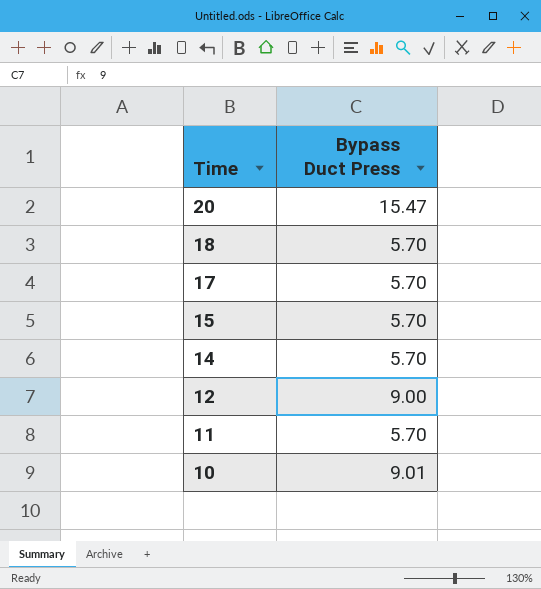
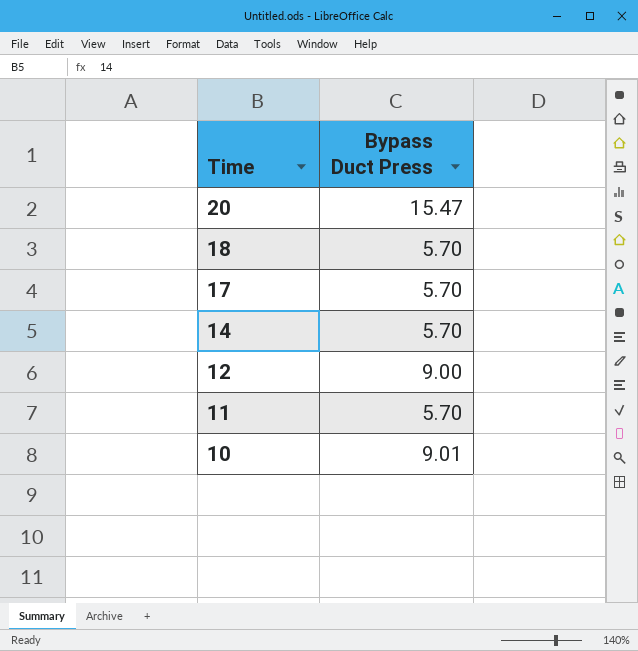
row 15: 5.70 -> none

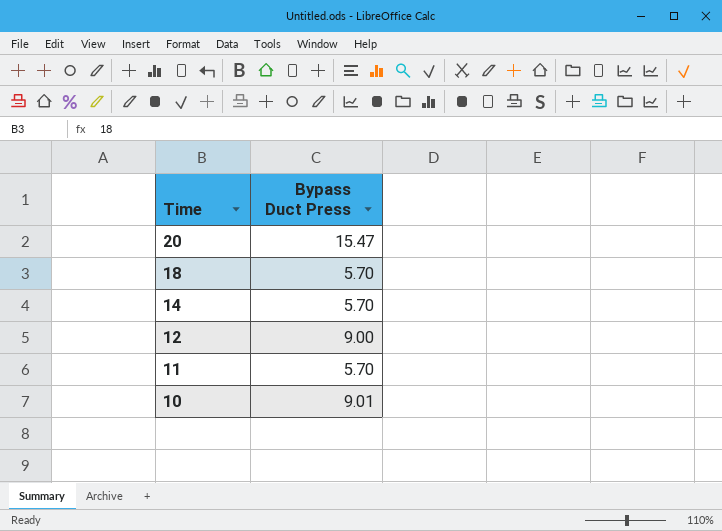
row 17: 5.70 -> none

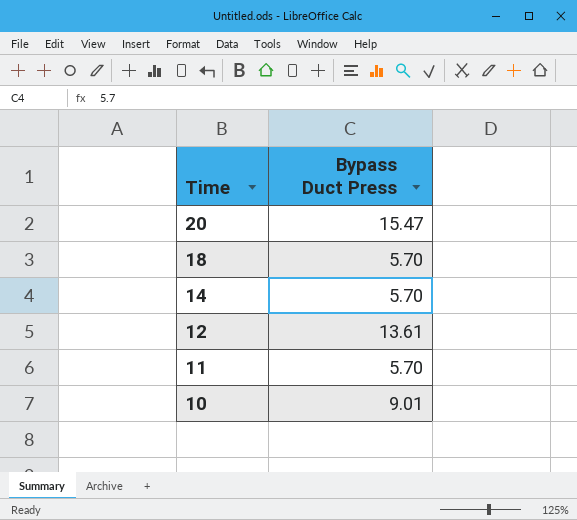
12 | Bypass Duct Press: 9.00 -> 13.61

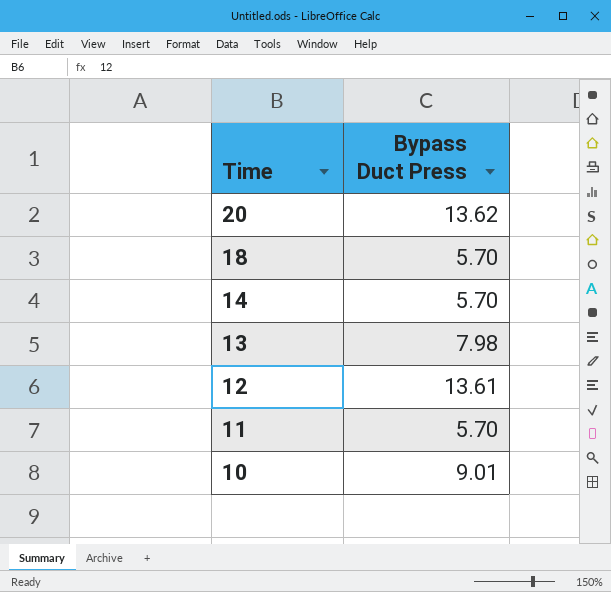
20 | Bypass Duct Press: 15.47 -> 13.62
row 13: none -> 7.98

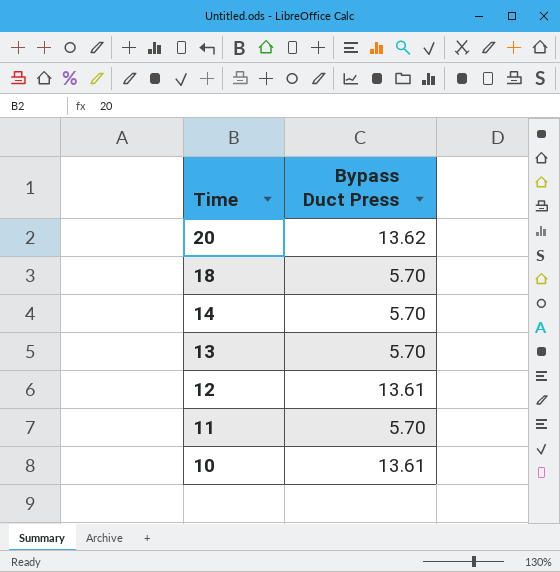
13 | Bypass Duct Press: 7.98 -> 5.70
10 | Bypass Duct Press: 9.01 -> 13.61

